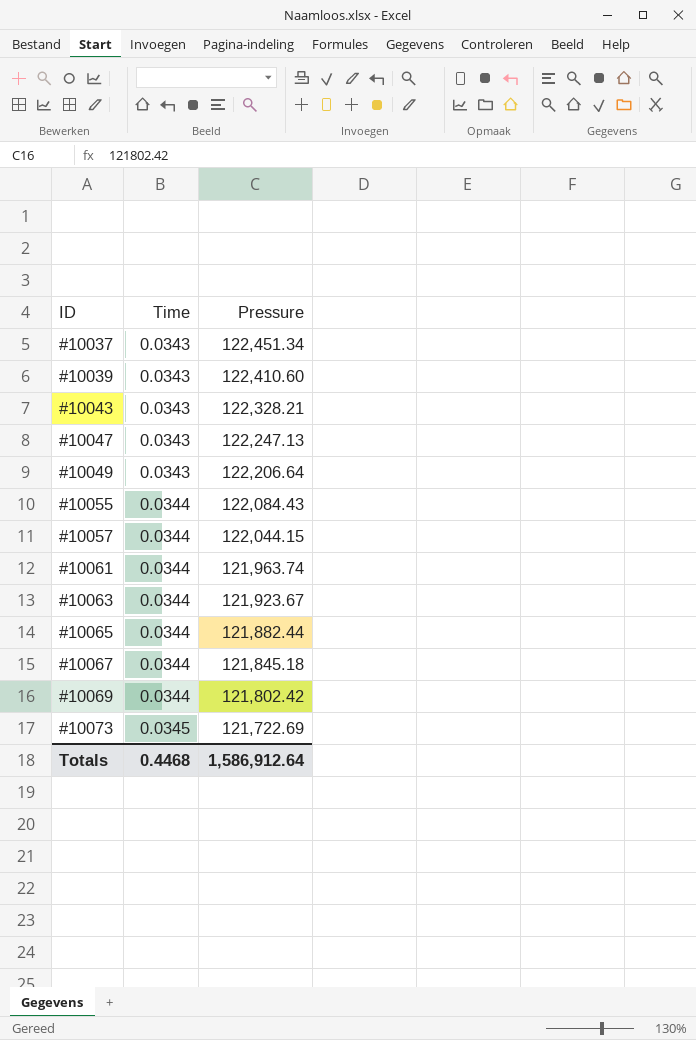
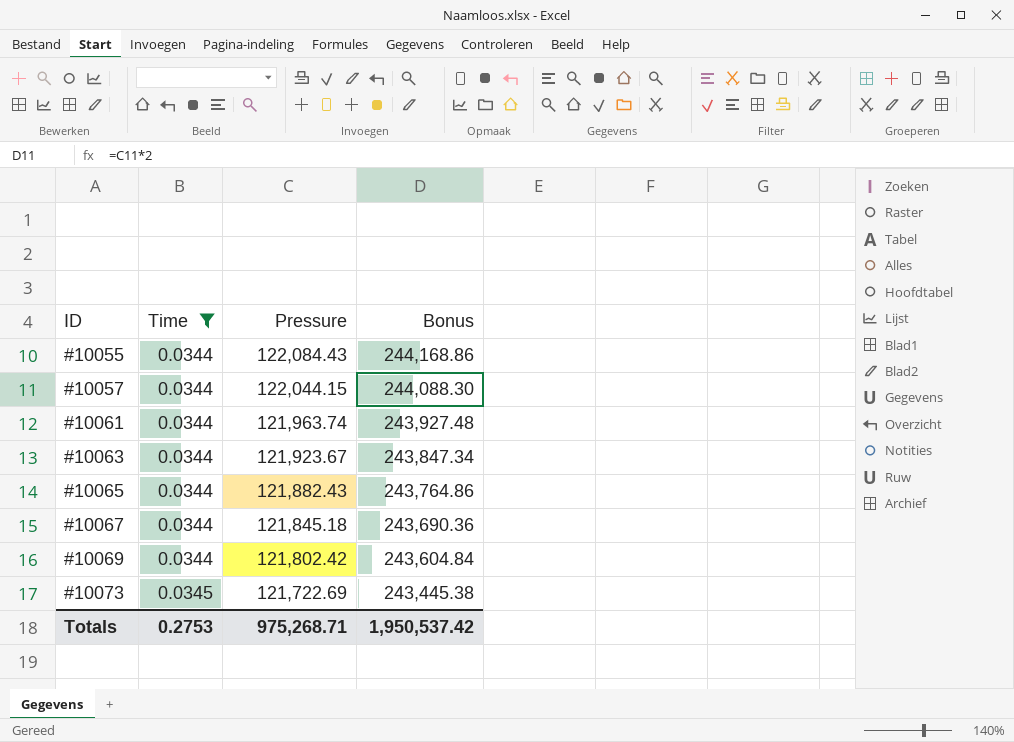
filter: none -> Time != 0.0343
column Bonus | formula: none -> [Pressure] * 2
#10065 | Pressure: 121,882.44 -> 121,882.43
Totals | Time: 0.4468 -> 0.2753
Totals | Pressure: 1,586,912.64 -> 975,268.71

